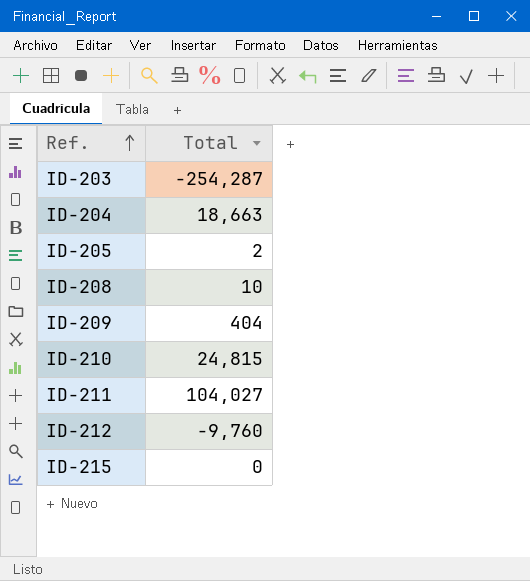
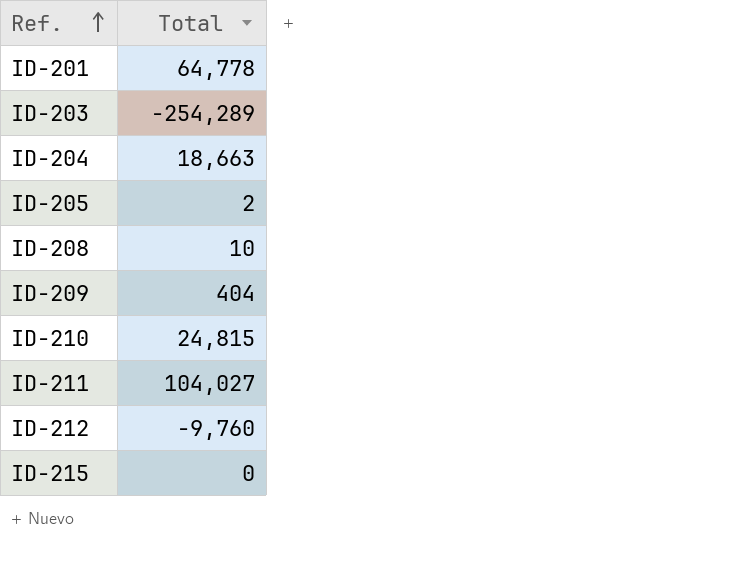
row ID-201: none -> 64,778
ID-203 | Total: -254,287 -> -254,289

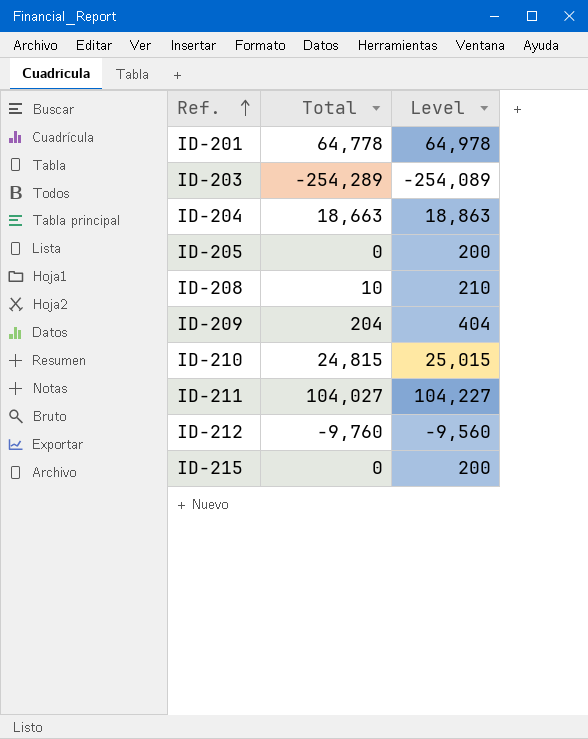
column Level | formula: none -> [Total] + 200
ID-205 | Total: 2 -> 0
ID-209 | Total: 404 -> 204

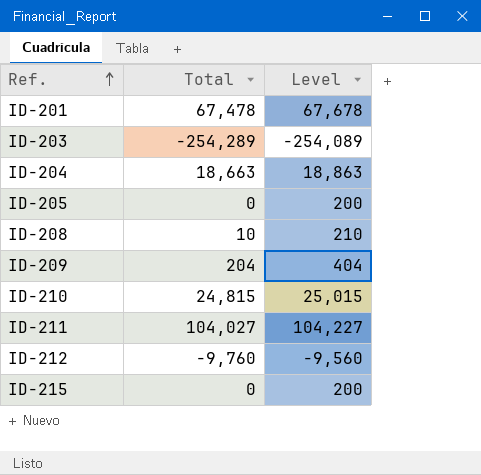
ID-201 | Total: 64,778 -> 67,478
ID-201 | Level: 64,978 -> 67,678

